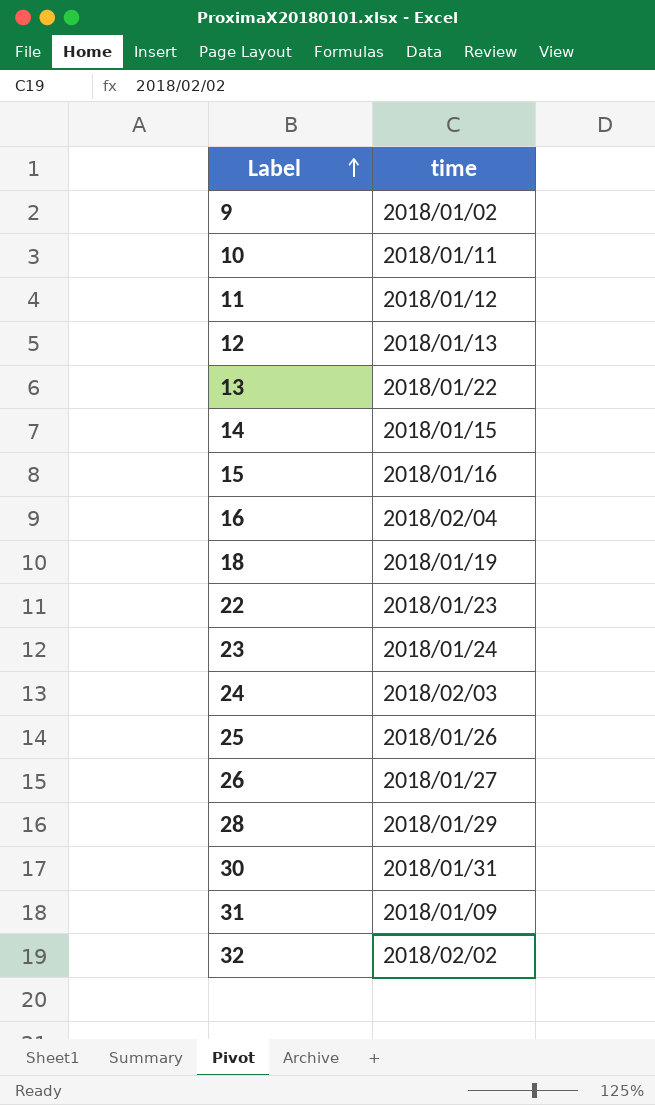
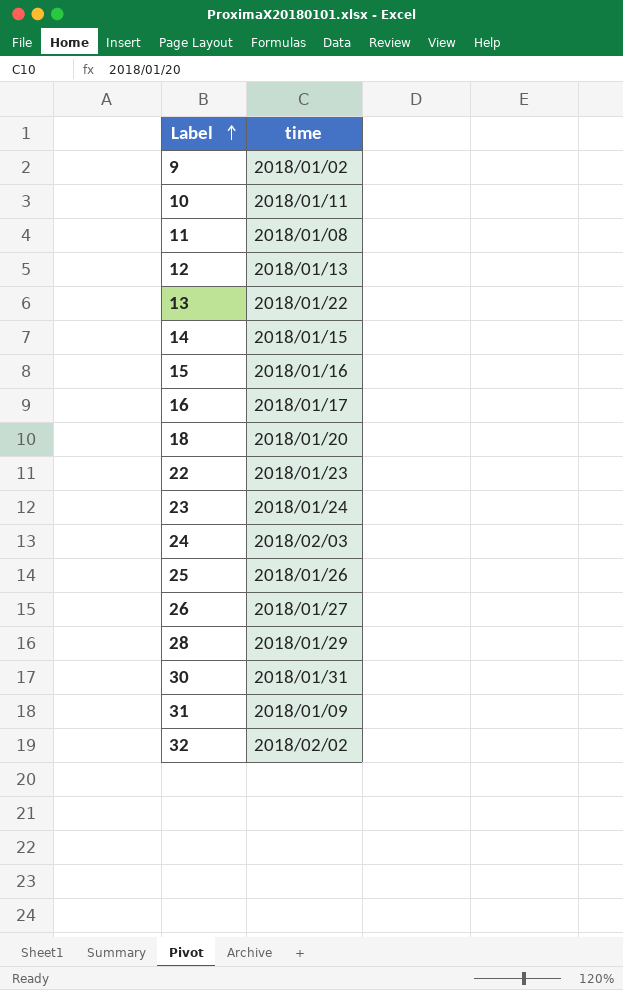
11 | time: 2018/01/12 -> 2018/01/08
16 | time: 2018/02/04 -> 2018/01/17
18 | time: 2018/01/19 -> 2018/01/20

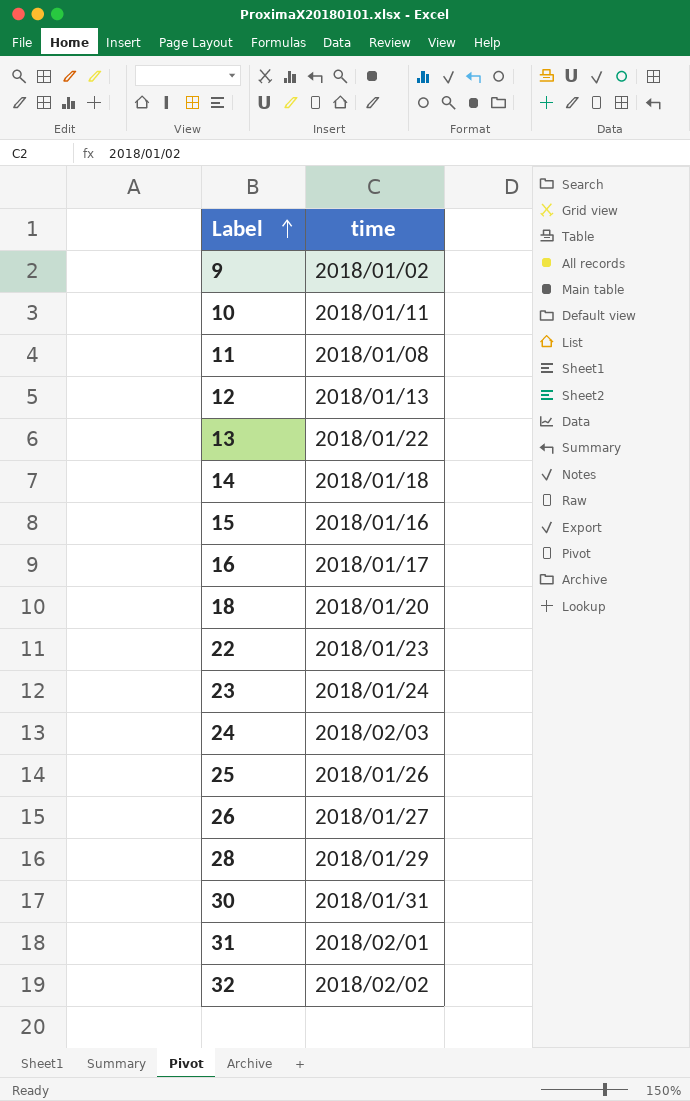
14 | time: 2018/01/15 -> 2018/01/18
31 | time: 2018/01/09 -> 2018/02/01

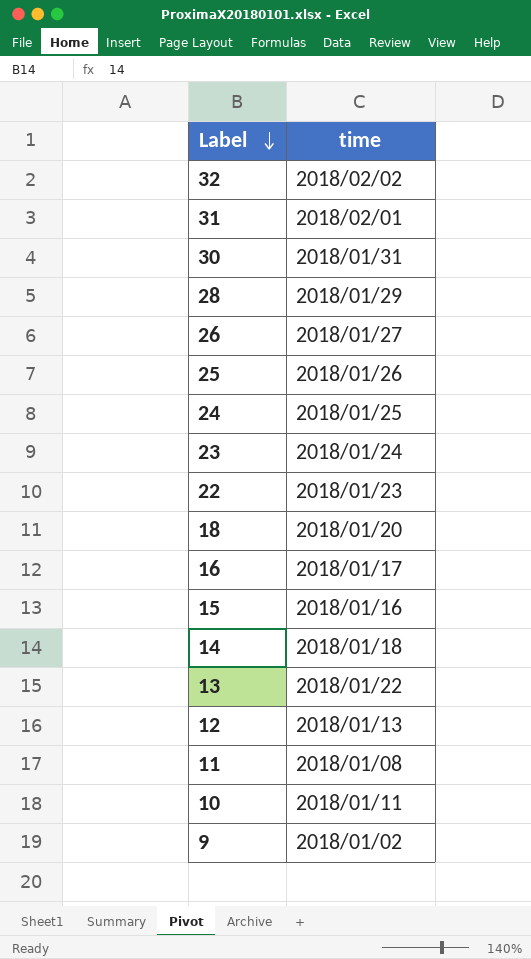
row order: Label ascending -> Label descending
24 | time: 2018/02/03 -> 2018/01/25

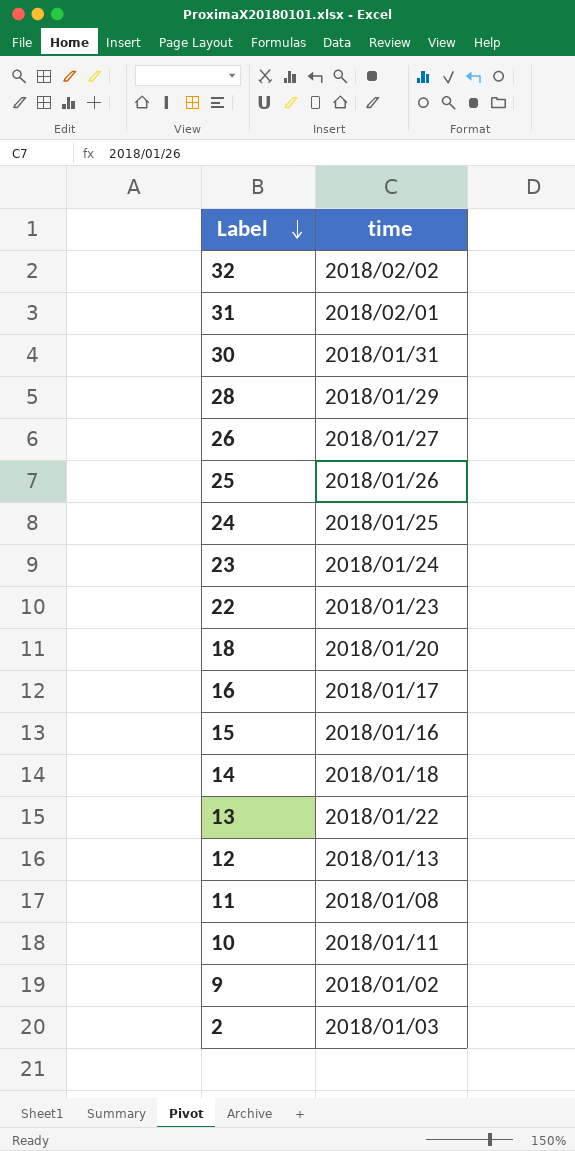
row 2: none -> 2018/01/03

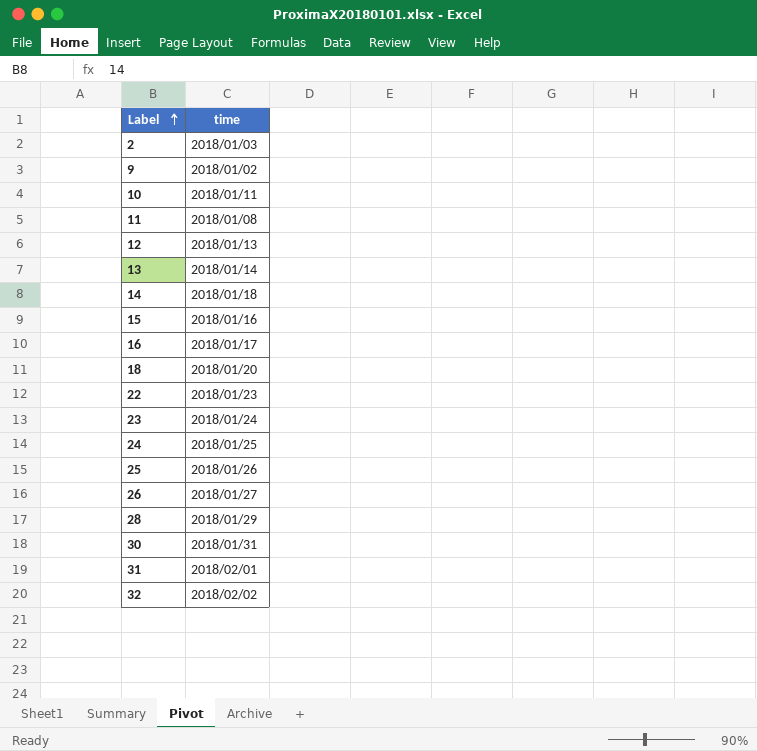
row order: Label descending -> Label ascending
13 | time: 2018/01/22 -> 2018/01/14

